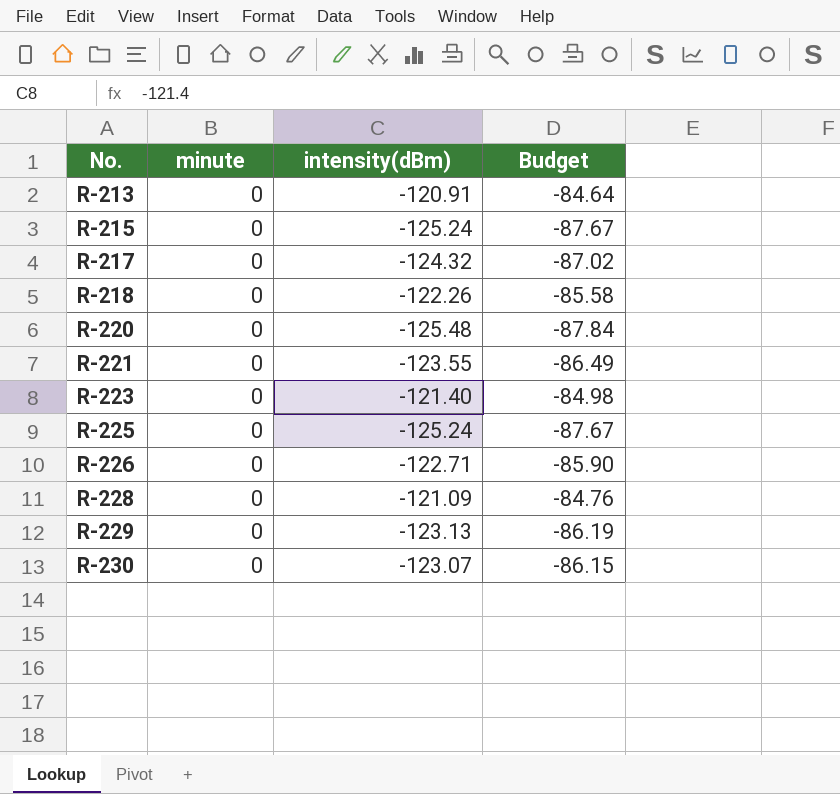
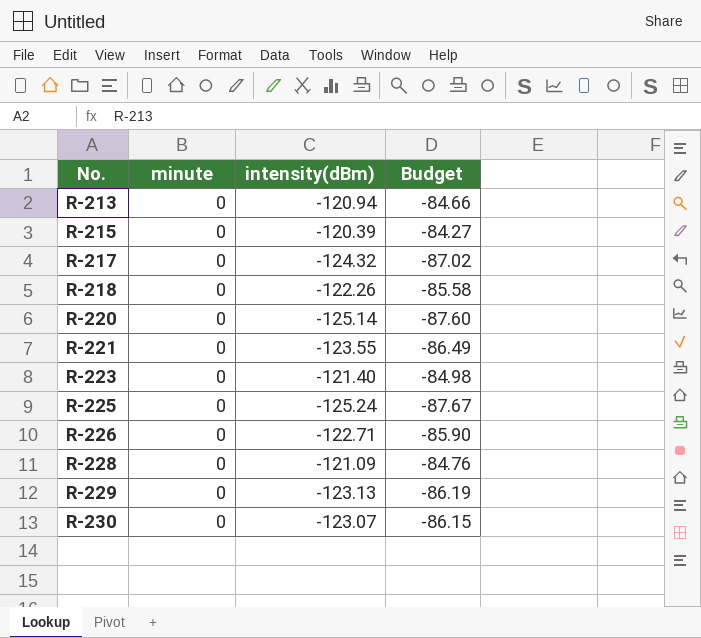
R-213 | intensity(dBm): -120.91 -> -120.94
R-213 | Budget: -84.64 -> -84.66
R-215 | intensity(dBm): -125.24 -> -120.39
R-215 | Budget: -87.67 -> -84.27
R-220 | intensity(dBm): -125.48 -> -125.14
R-220 | Budget: -87.84 -> -87.60

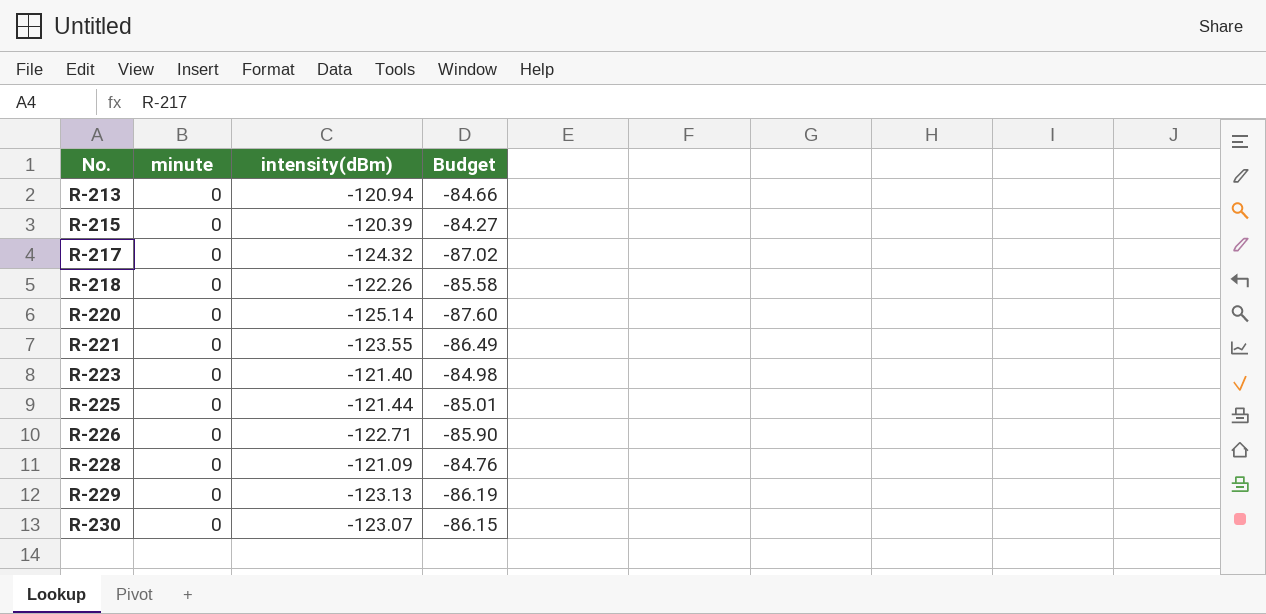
R-225 | intensity(dBm): -125.24 -> -121.44
R-225 | Budget: -87.67 -> -85.01

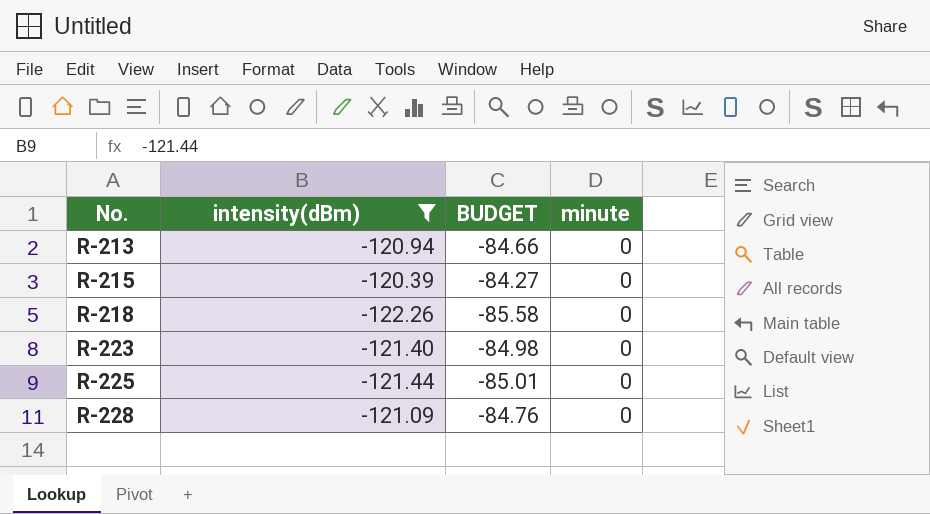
filter: none -> intensity(dBm) >= -122.26
column name: Budget -> BUDGET
column minute | position: 2 -> 4

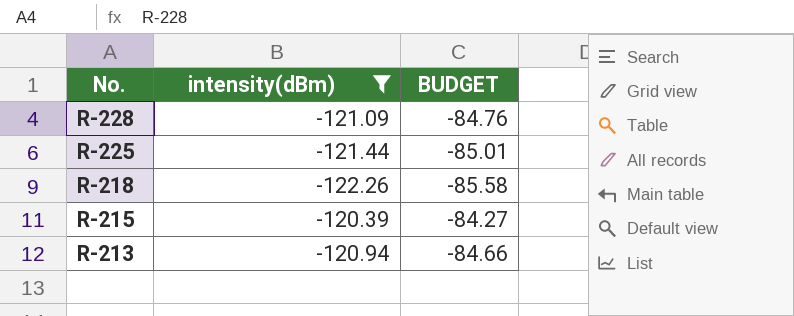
row order: No. ascending -> No. descending
column minute | position: 4 -> none
row R-223: -121.40 | -84.98 | 0 -> none

